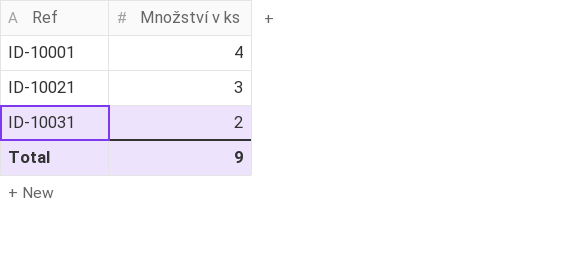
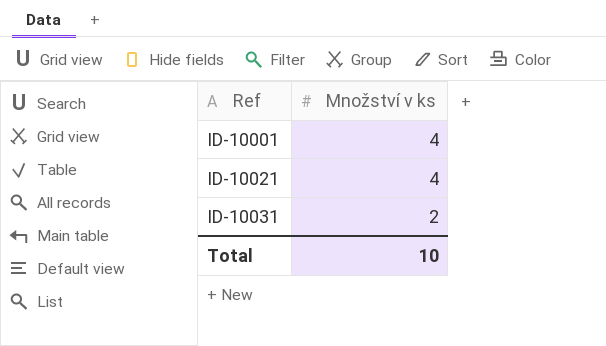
ID-10021 | Množství v ks: 3 -> 4
Total | Množství v ks: 9 -> 10

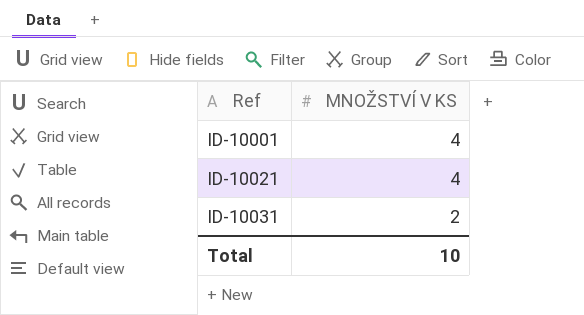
column name: Množství v ks -> MNOŽSTVÍ V KS

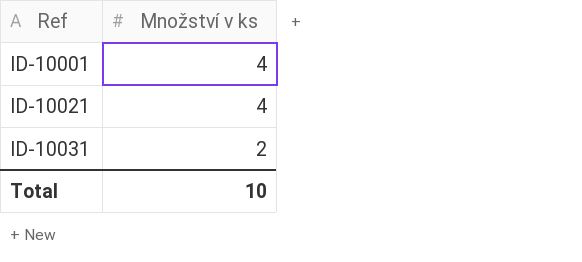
column name: MNOŽSTVÍ V KS -> Množství v ks

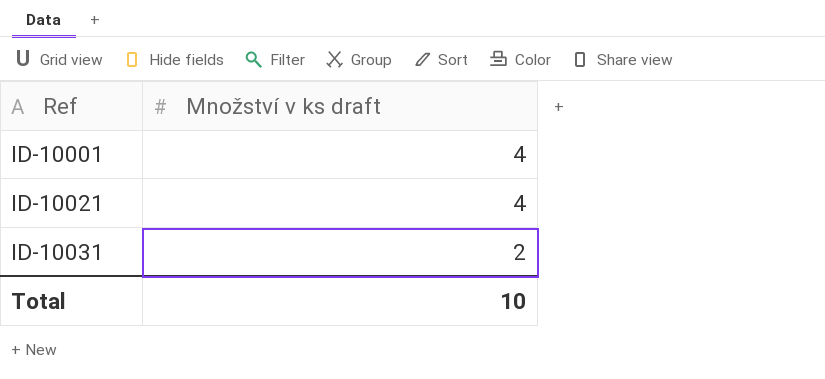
column name: Množství v ks -> Množství v ks draft

